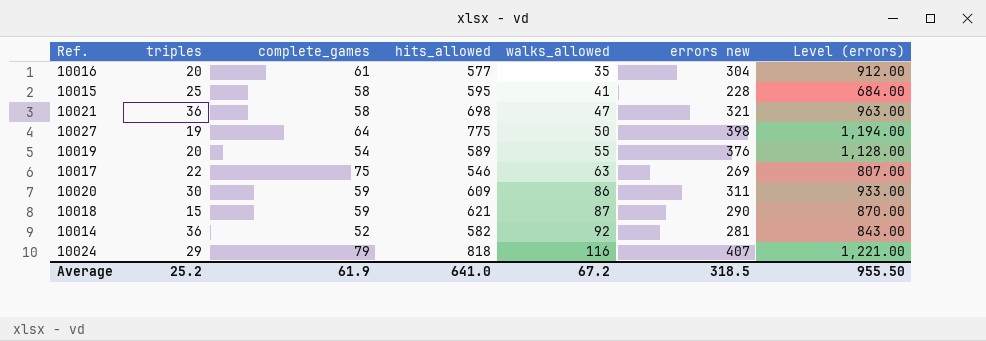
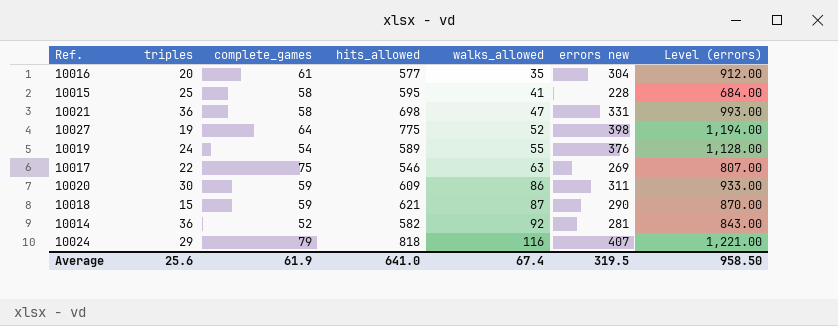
10021 | errors new: 321 -> 331
10021 | Level (errors): 963.00 -> 993.00
10027 | walks_allowed: 50 -> 52
10019 | triples: 20 -> 24
Average | triples: 25.2 -> 25.6
Average | walks_allowed: 67.2 -> 67.4
Average | errors new: 318.5 -> 319.5
Average | Level (errors): 955.50 -> 958.50

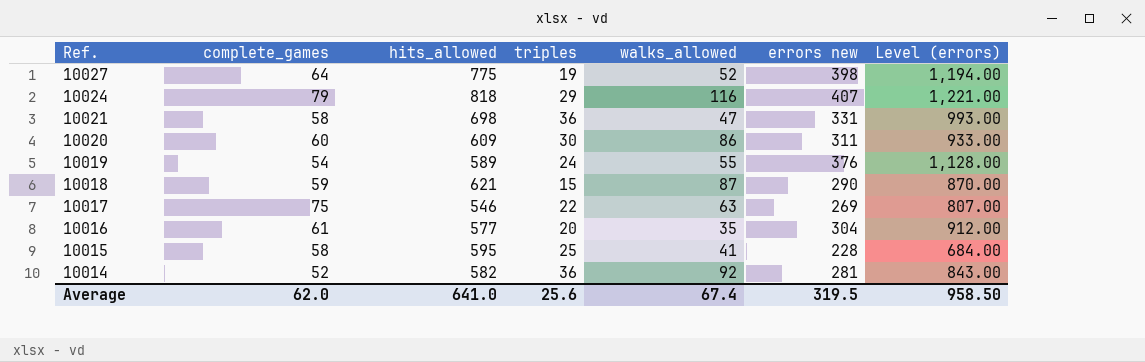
row order: walks_allowed ascending -> Ref. descending
column triples | position: 2 -> 4
10020 | complete_games: 59 -> 60
Average | complete_games: 61.9 -> 62.0

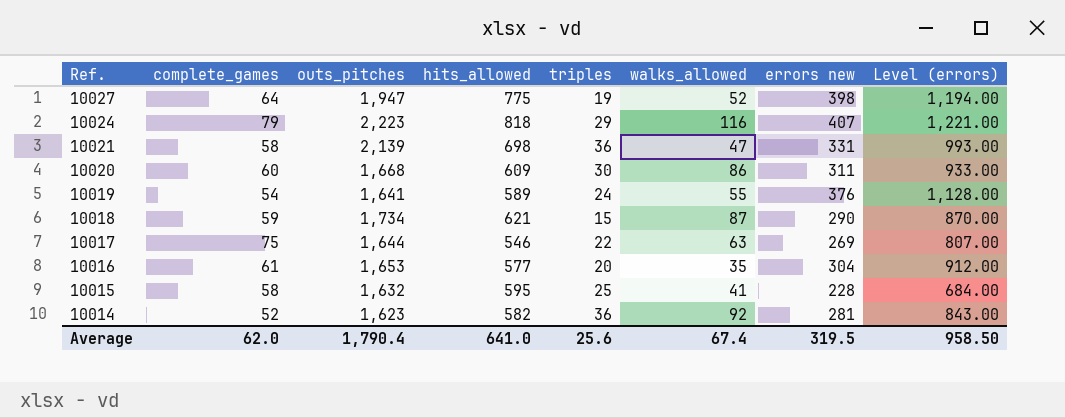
column outs_pitches | position: none -> 3

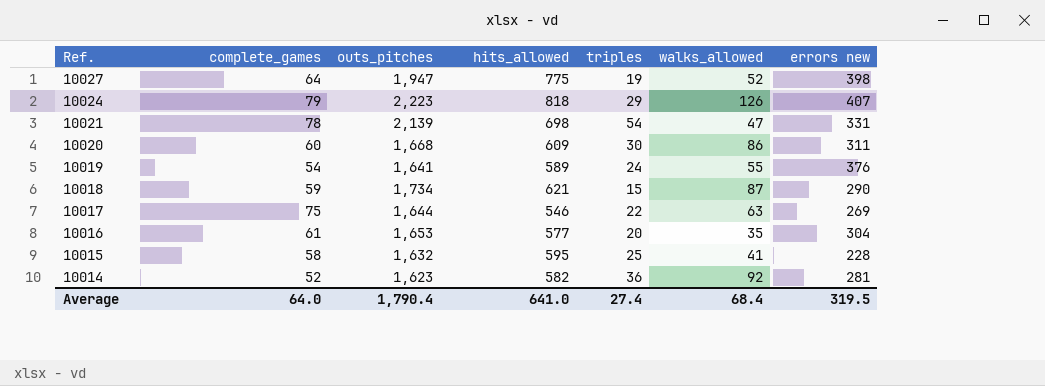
column Level (errors) | formula: [errors new] * 3 -> none
10024 | walks_allowed: 116 -> 126
10021 | complete_games: 58 -> 78
10021 | triples: 36 -> 54
Average | complete_games: 62.0 -> 64.0
Average | triples: 25.6 -> 27.4
Average | walks_allowed: 67.4 -> 68.4

